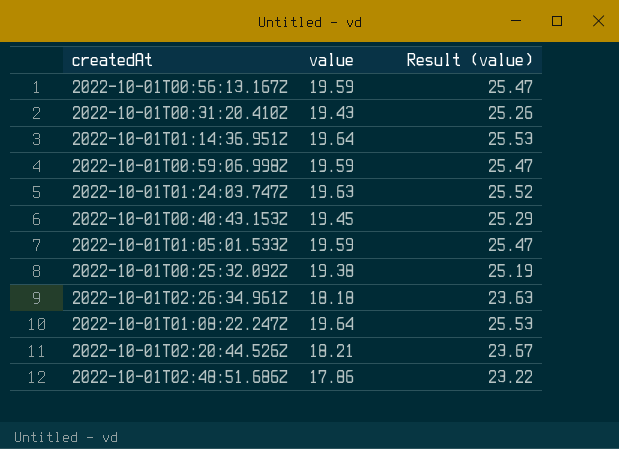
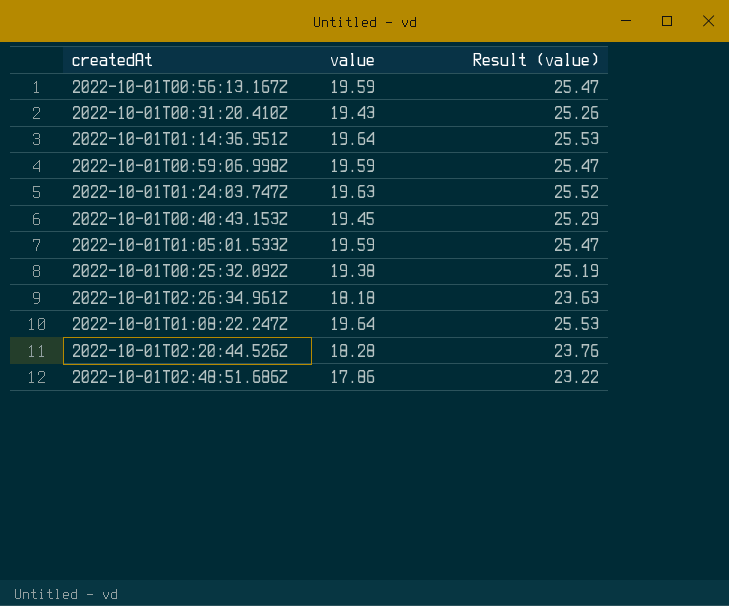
2022-10-01T02:20:44.526Z | value: 18.21 -> 18.28
2022-10-01T02:20:44.526Z | Result (value): 23.67 -> 23.76

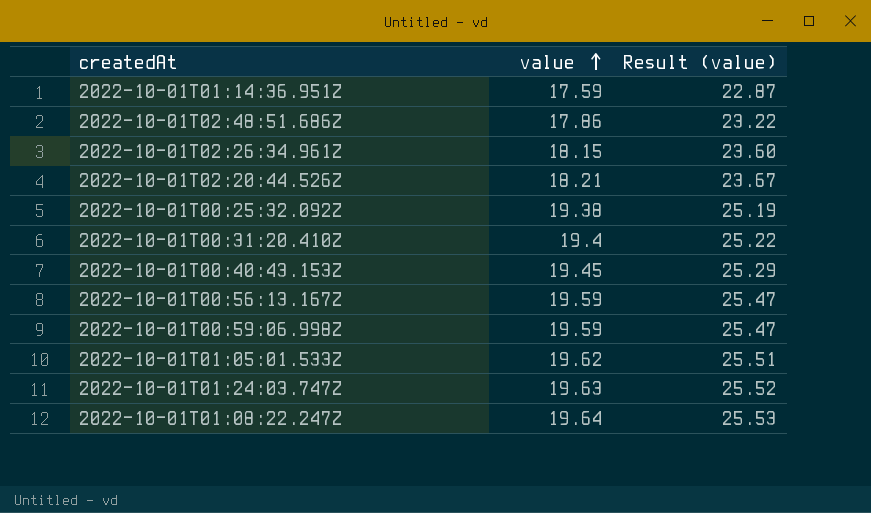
row order: none -> value ascending
2022-10-01T01:14:36.951Z | value: 19.64 -> 17.59
2022-10-01T01:14:36.951Z | Result (value): 25.53 -> 22.87
2022-10-01T02:26:34.961Z | value: 18.18 -> 18.15
2022-10-01T02:26:34.961Z | Result (value): 23.63 -> 23.60
2022-10-01T02:20:44.526Z | value: 18.28 -> 18.21
2022-10-01T02:20:44.526Z | Result (value): 23.76 -> 23.67
2022-10-01T00:31:20.410Z | value: 19.43 -> 19.4
2022-10-01T00:31:20.410Z | Result (value): 25.26 -> 25.22
2022-10-01T01:05:01.533Z | value: 19.59 -> 19.62
2022-10-01T01:05:01.533Z | Result (value): 25.47 -> 25.51

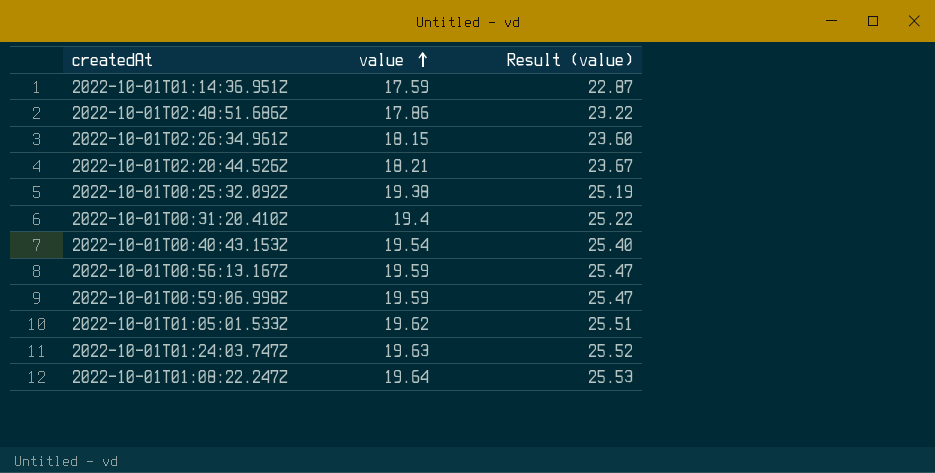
2022-10-01T00:40:43.153Z | value: 19.45 -> 19.54
2022-10-01T00:40:43.153Z | Result (value): 25.29 -> 25.40

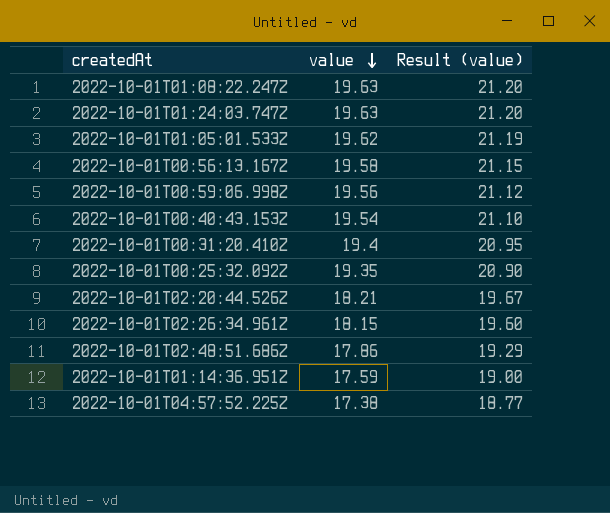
row order: value ascending -> value descending
column Result (value) | formula: [value] * 1.3 -> [value] * 1.08
2022-10-01T01:08:22.247Z | value: 19.64 -> 19.63
2022-10-01T00:56:13.167Z | value: 19.59 -> 19.58
2022-10-01T00:59:06.998Z | value: 19.59 -> 19.56
2022-10-01T00:25:32.092Z | value: 19.38 -> 19.35
row 2022-10-01T04:57:52.225Z: none -> 17.38 | 18.77

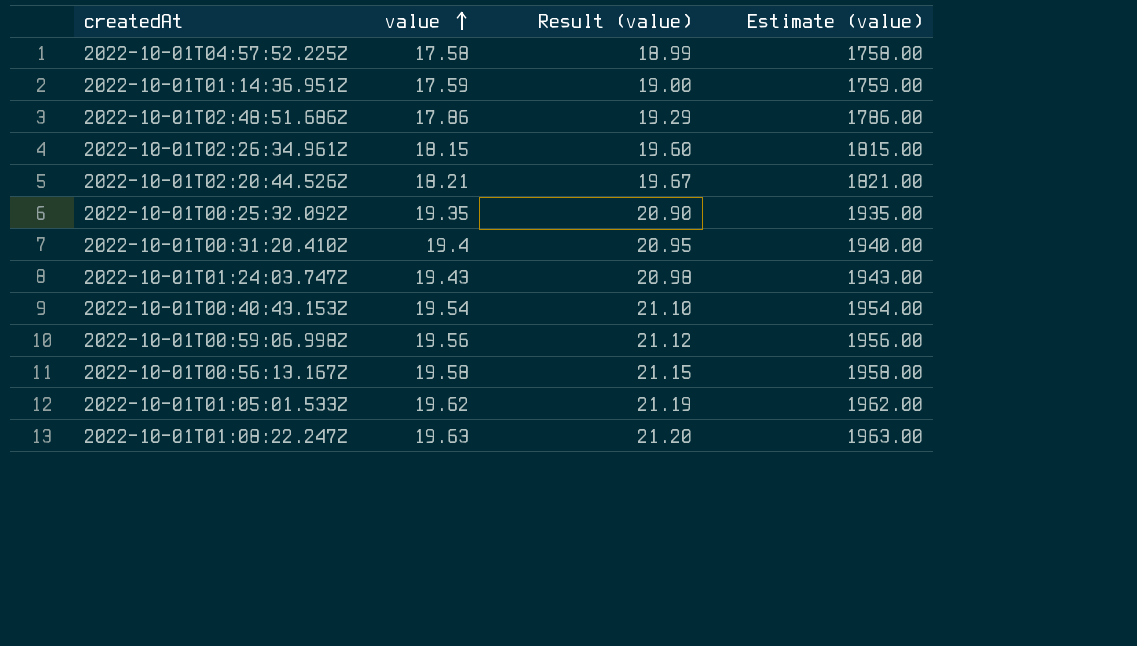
row order: value descending -> value ascending
column Estimate (value) | formula: none -> [value] * 100
2022-10-01T04:57:52.225Z | value: 17.38 -> 17.58
2022-10-01T04:57:52.225Z | Result (value): 18.77 -> 18.99
2022-10-01T01:24:03.747Z | value: 19.63 -> 19.43
2022-10-01T01:24:03.747Z | Result (value): 21.20 -> 20.98

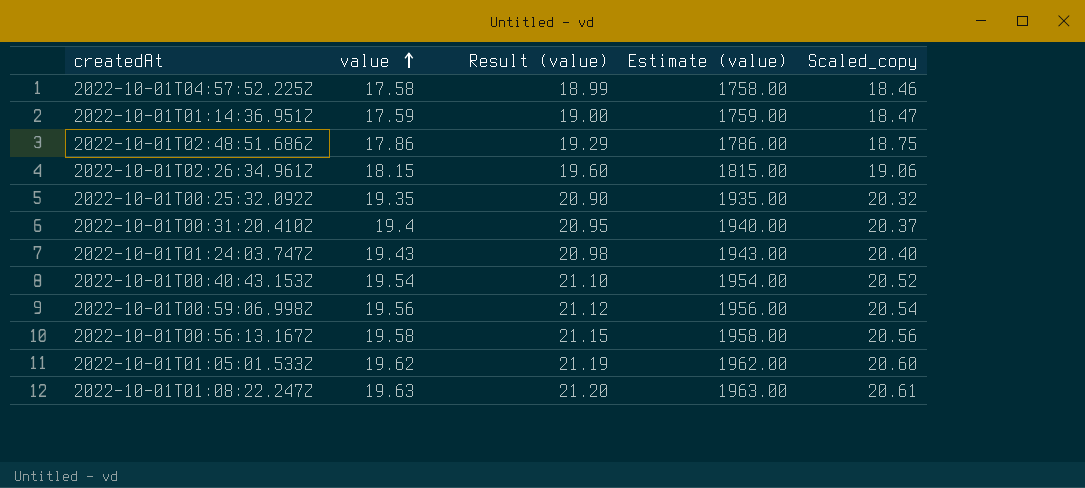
column Scaled_copy | formula: none -> [value] * 1.05
row 2022-10-01T02:20:44.526Z: 18.21 | 19.67 | 1821.00 -> none

